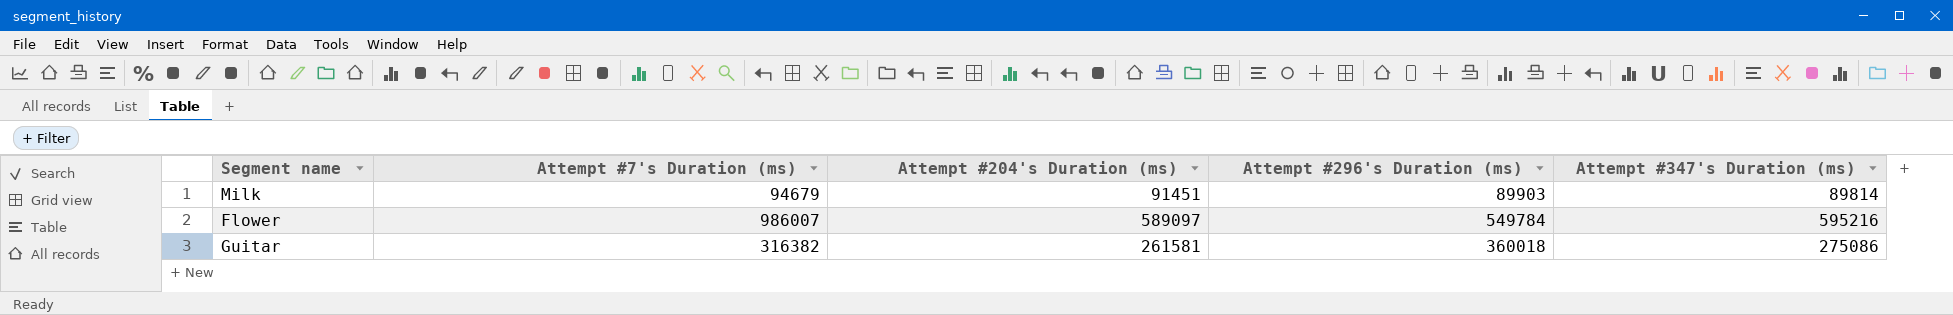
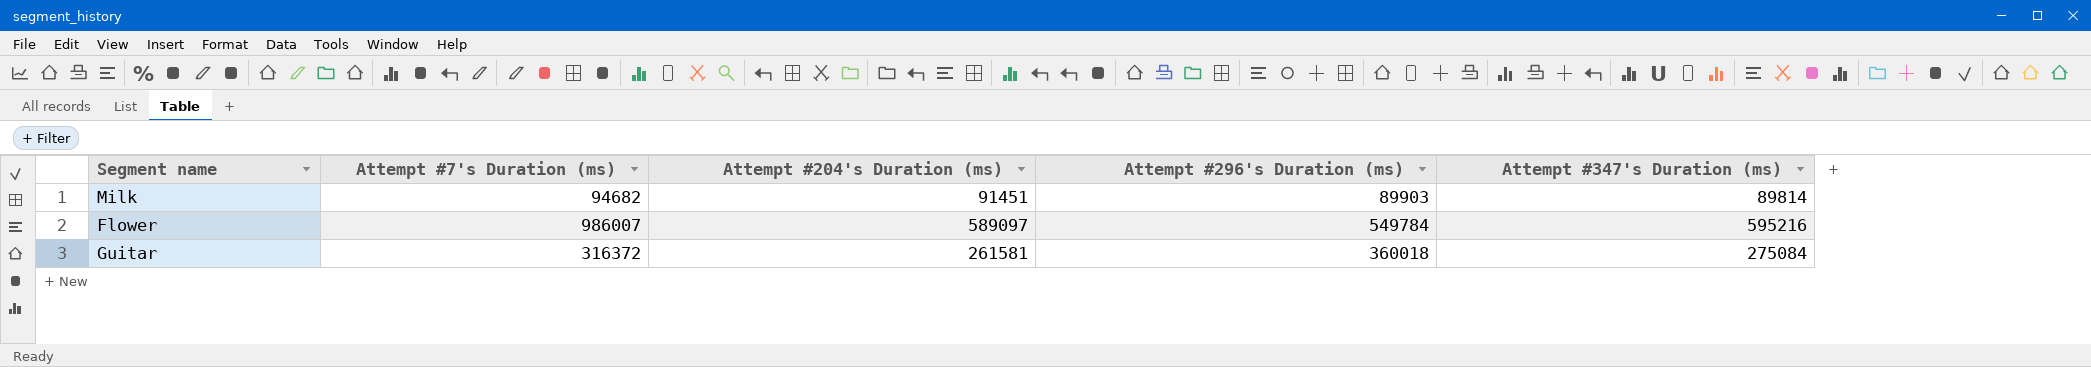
Milk | Attempt #7's Duration (ms): 94679 -> 94682
Guitar | Attempt #7's Duration (ms): 316382 -> 316372
Guitar | Attempt #347's Duration (ms): 275086 -> 275084

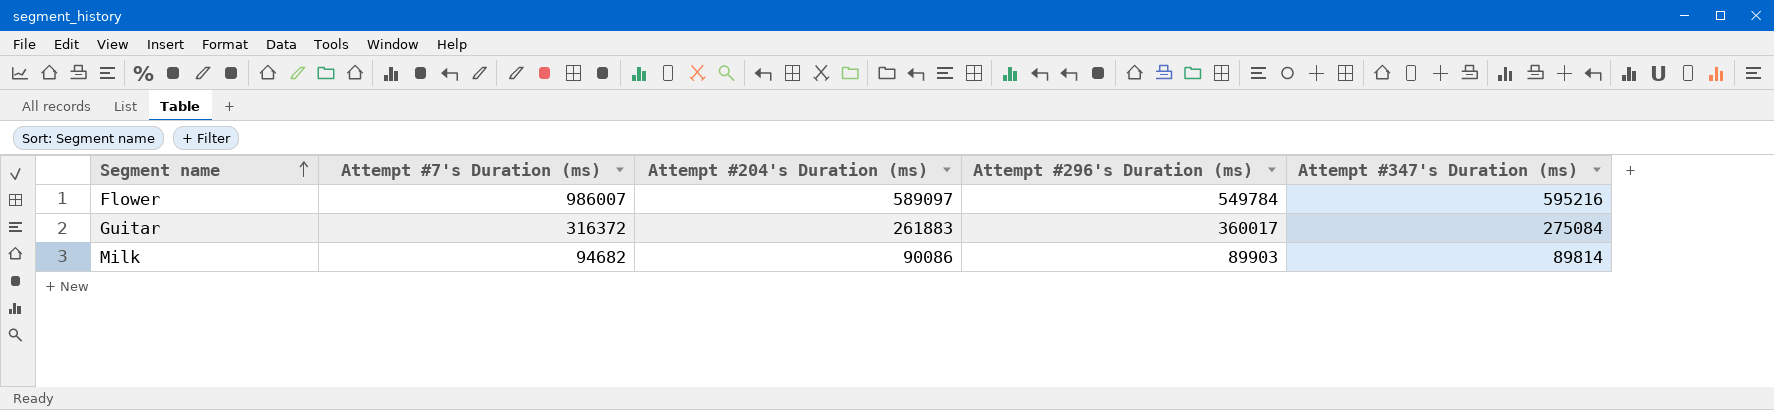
row order: none -> Segment name ascending
Guitar | Attempt #204's Duration (ms): 261581 -> 261883
Guitar | Attempt #296's Duration (ms): 360018 -> 360017
Milk | Attempt #204's Duration (ms): 91451 -> 90086

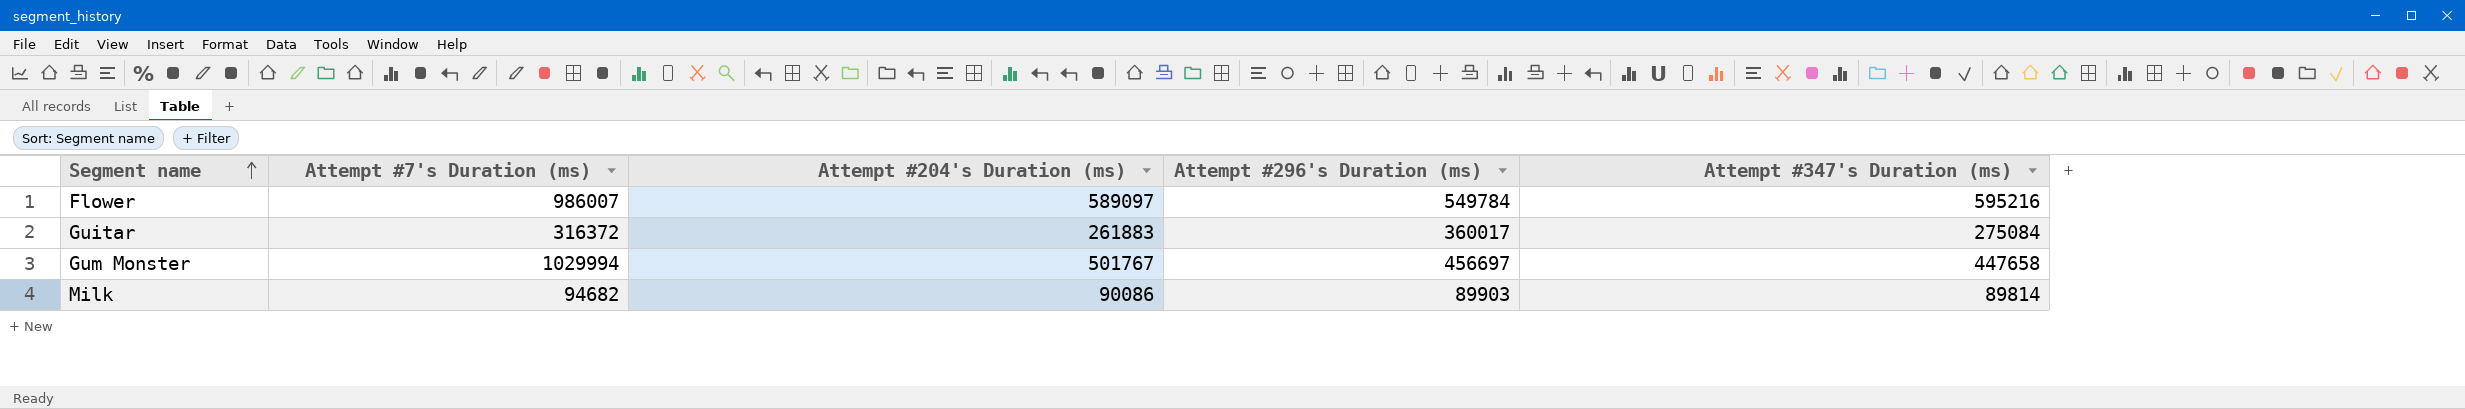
row Gum Monster: none -> 1029994 | 501767 | 456697 | 447658

